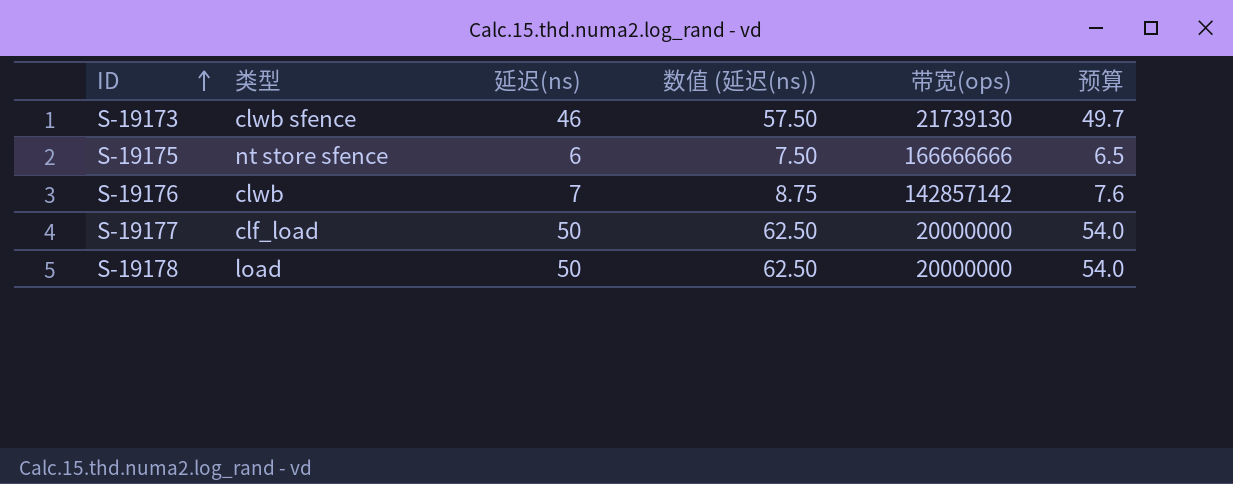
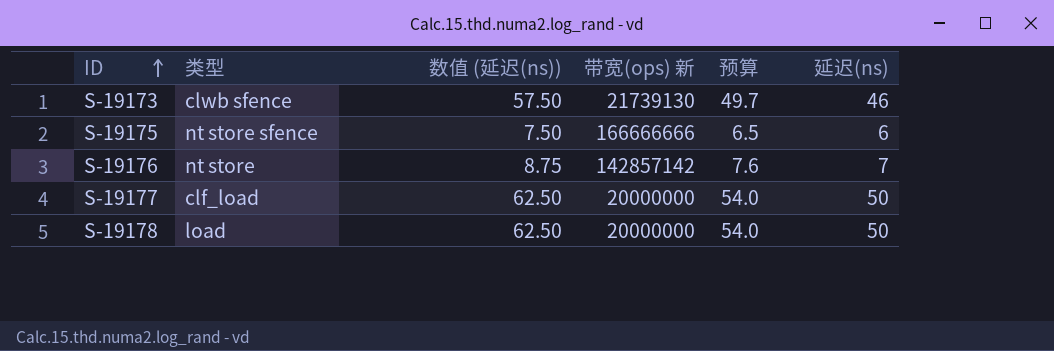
column name: 带宽(ops) -> 带宽(ops) 新
column 延迟(ns) | position: 3 -> 6
S-19176 | 类型: clwb -> nt store

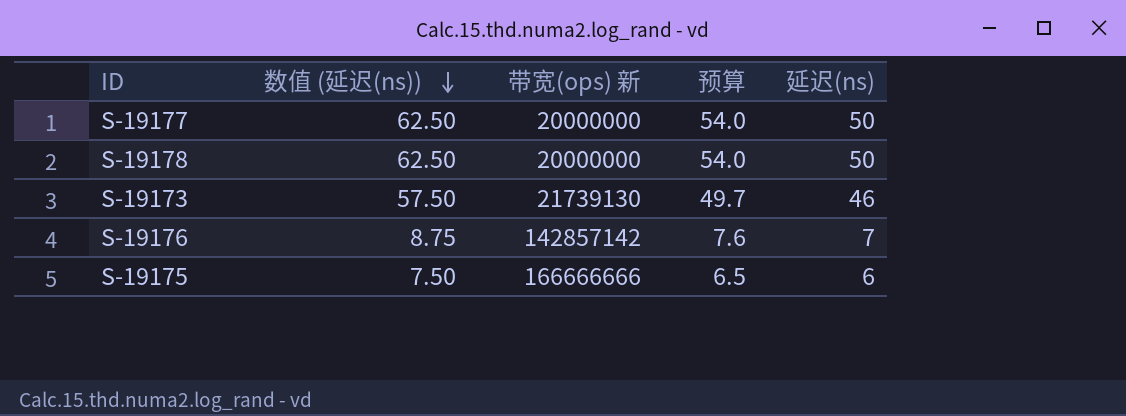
row order: ID ascending -> 数值 (延迟(ns)) descending
column 类型 | position: 2 -> none

